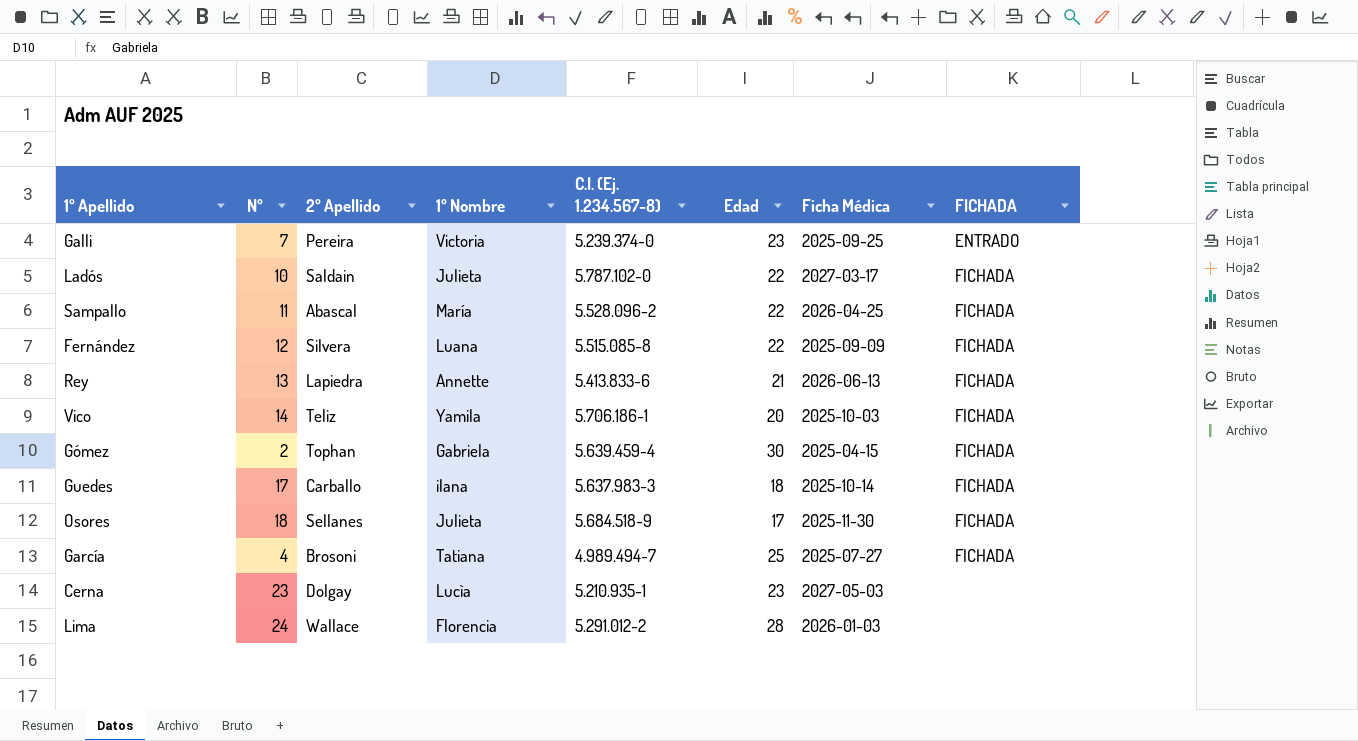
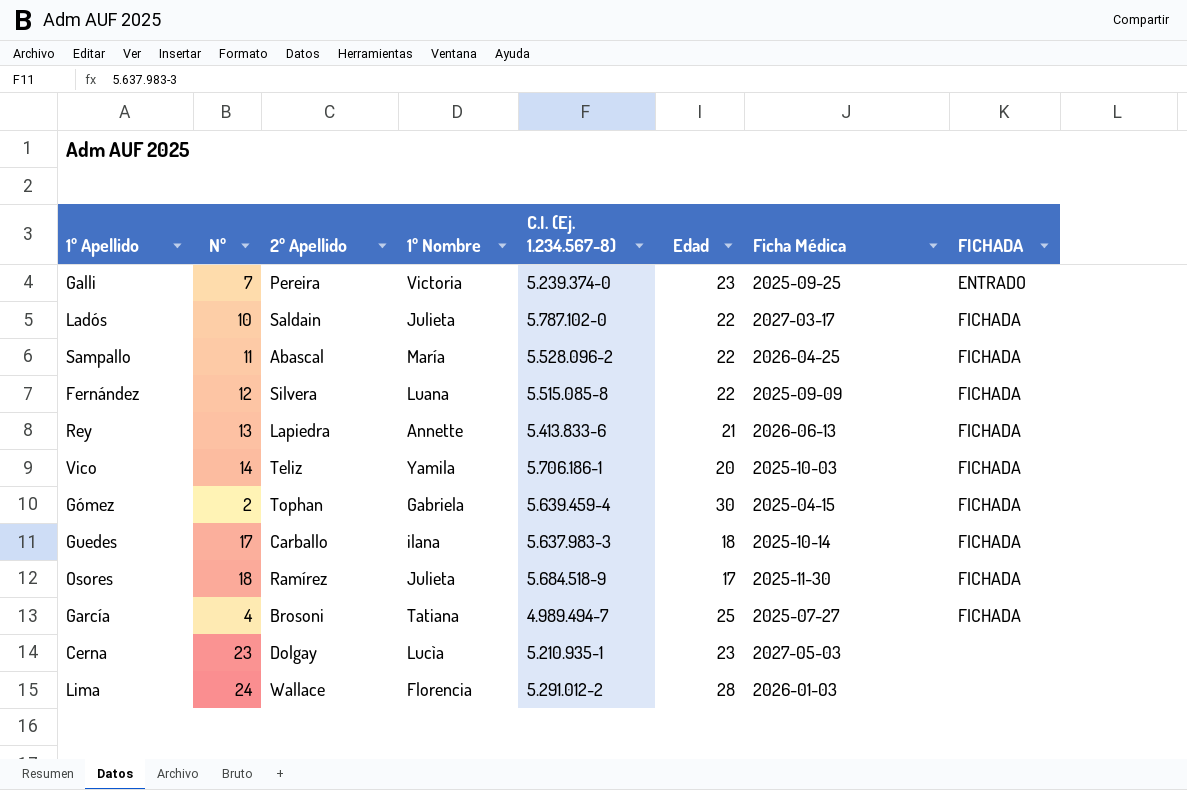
Osores | 2º Apellido: Sellanes -> Ramírez

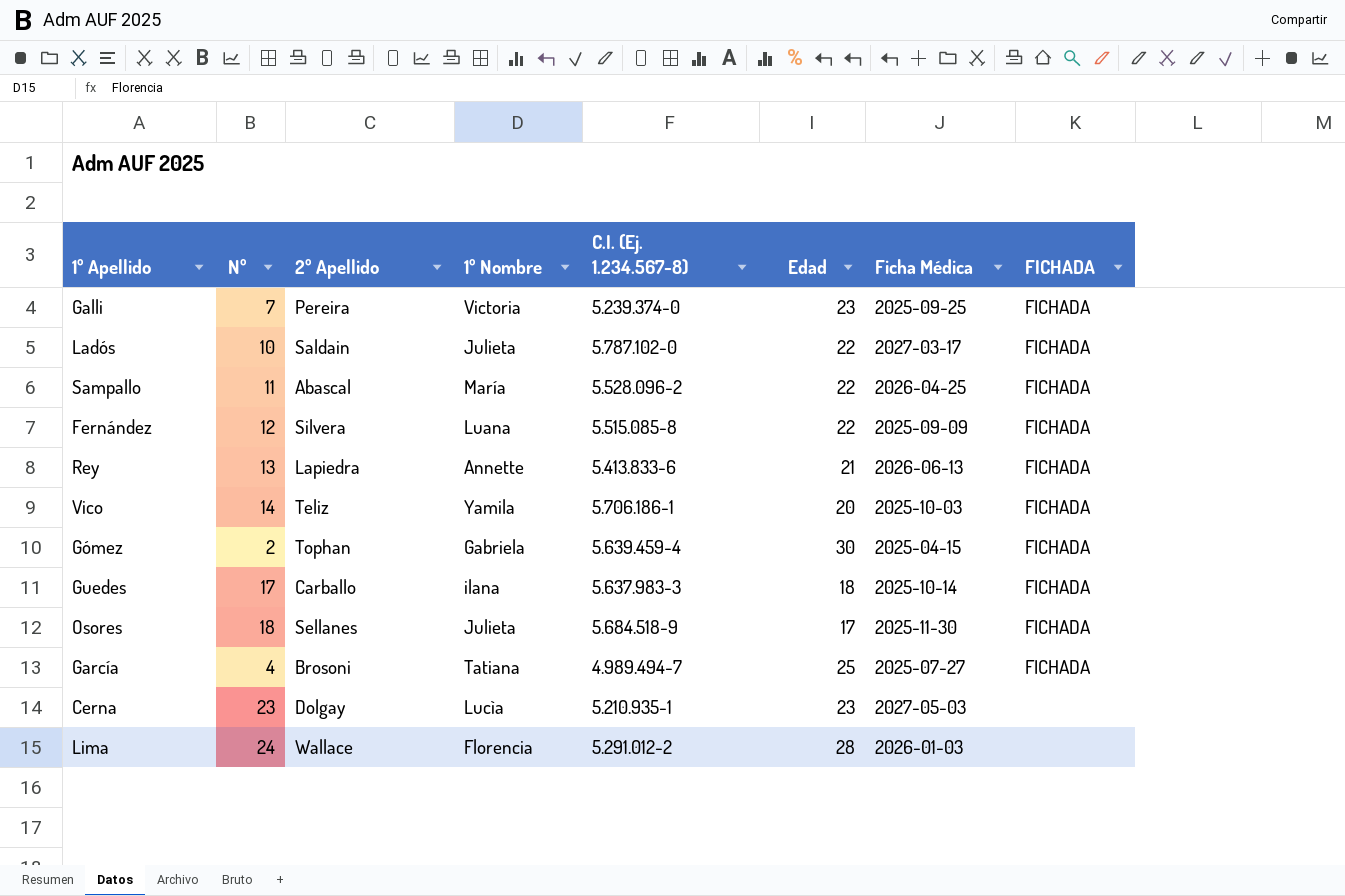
Galli | FICHADA: ENTRADO -> FICHADA
Osores | 2º Apellido: Ramírez -> Sellanes

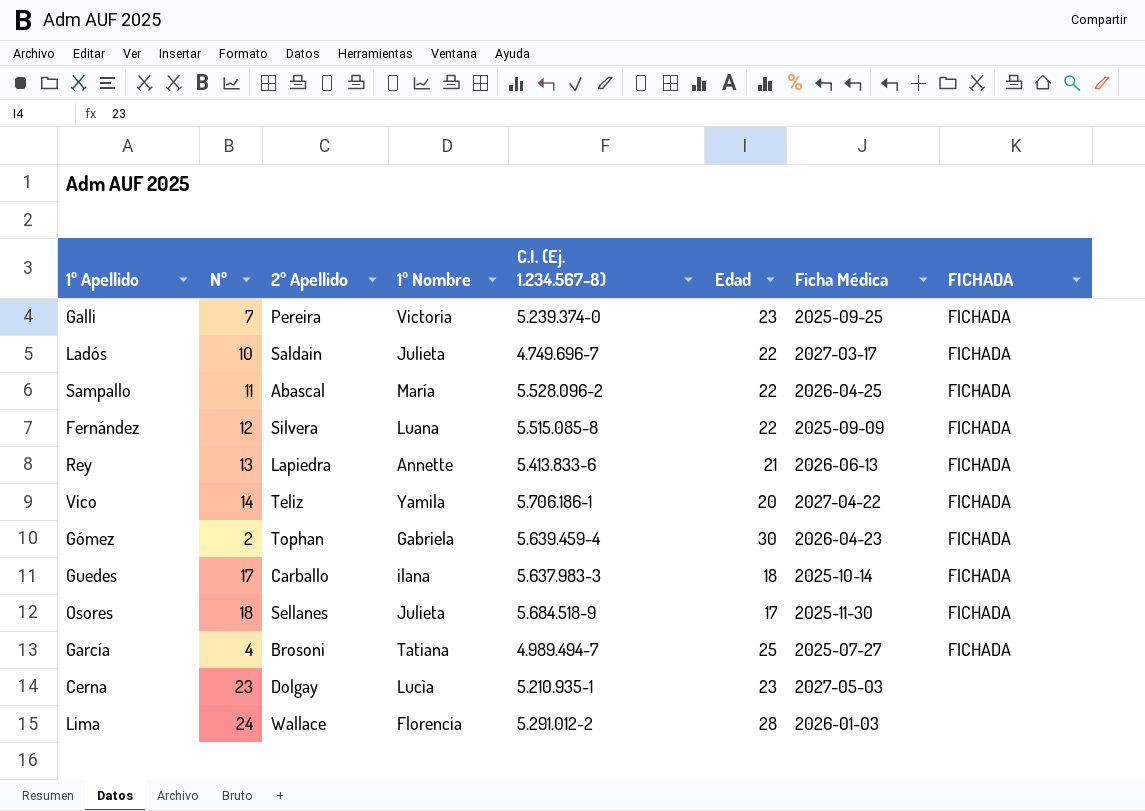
Ladós | C.I. (Ej. 1.234.567-8): 5.787.102-0 -> 4.749.696-7
Vico | Ficha Médica: 2025-10-03 -> 2027-04-22
Gómez | Ficha Médica: 2025-04-15 -> 2026-04-23

